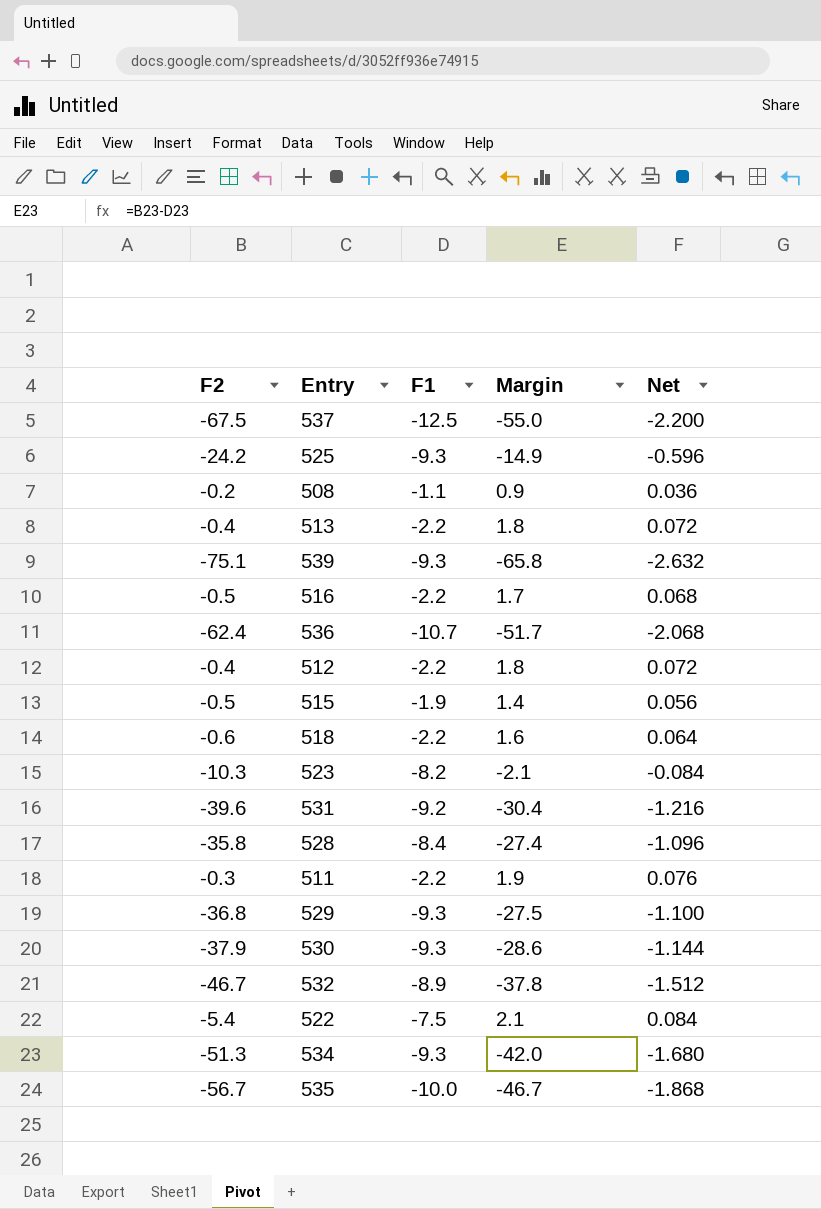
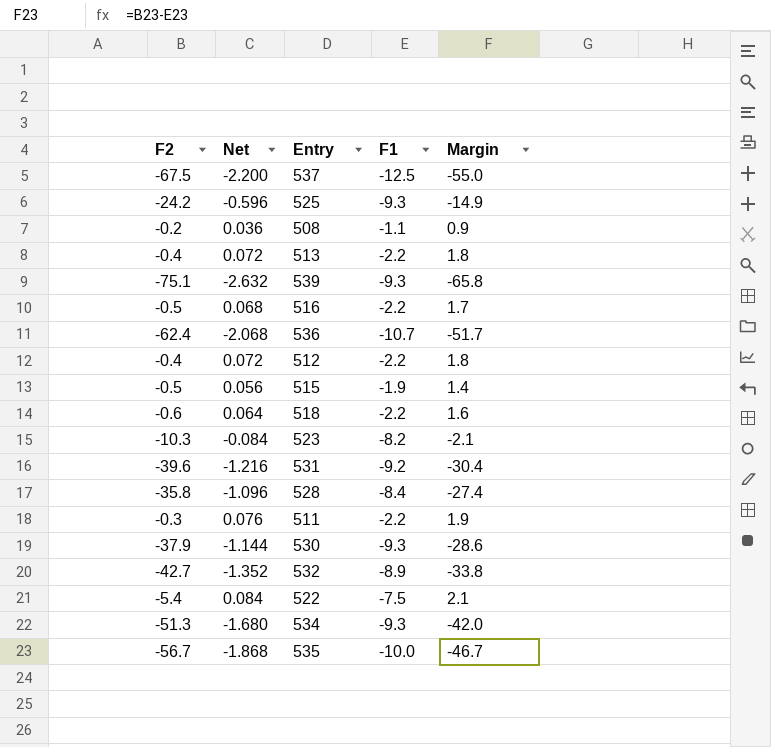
column Net | position: 5 -> 2
row 529: -36.8 | -9.3 | -27.5 | -1.100 -> none
532 | F2: -46.7 -> -42.7
532 | Net: -1.512 -> -1.352
532 | Margin: -37.8 -> -33.8

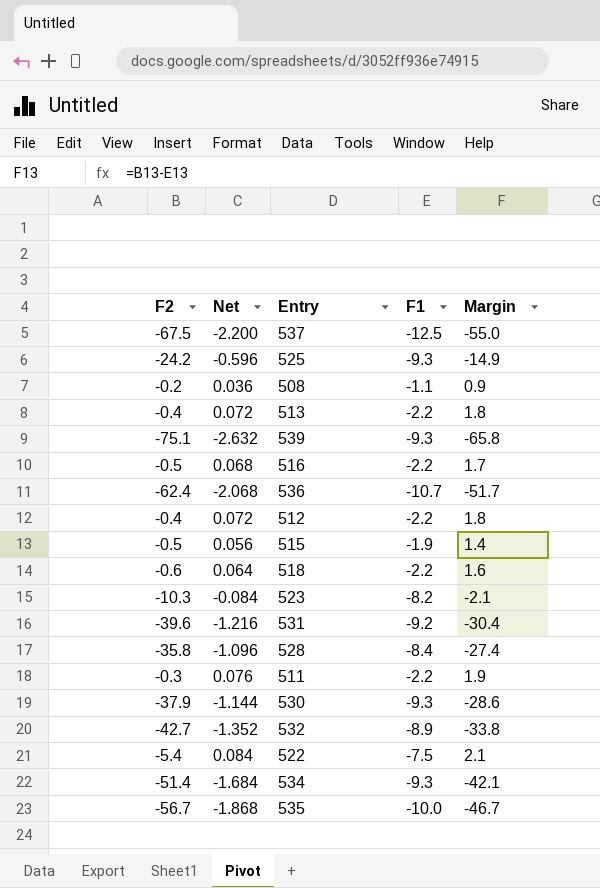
534 | F2: -51.3 -> -51.4
534 | Net: -1.680 -> -1.684
534 | Margin: -42.0 -> -42.1

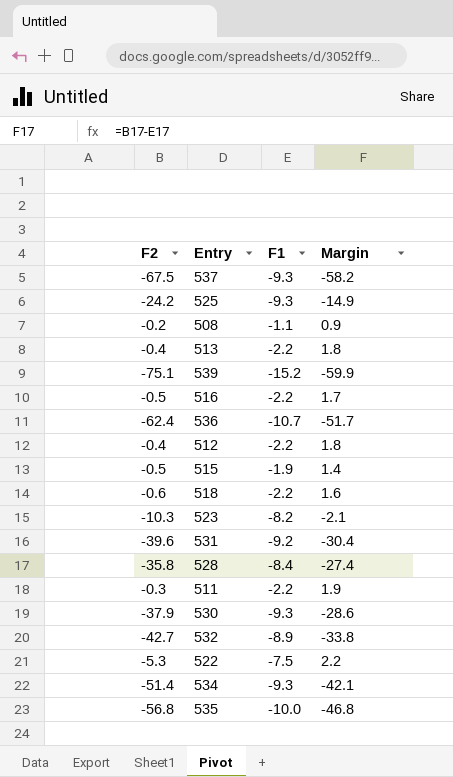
column Net | formula: [Margin] * 0.04 -> none
537 | F1: -12.5 -> -9.3
537 | Margin: -55.0 -> -58.2
539 | F1: -9.3 -> -15.2
539 | Margin: -65.8 -> -59.9
522 | F2: -5.4 -> -5.3
522 | Margin: 2.1 -> 2.2
535 | F2: -56.7 -> -56.8
535 | Margin: -46.7 -> -46.8

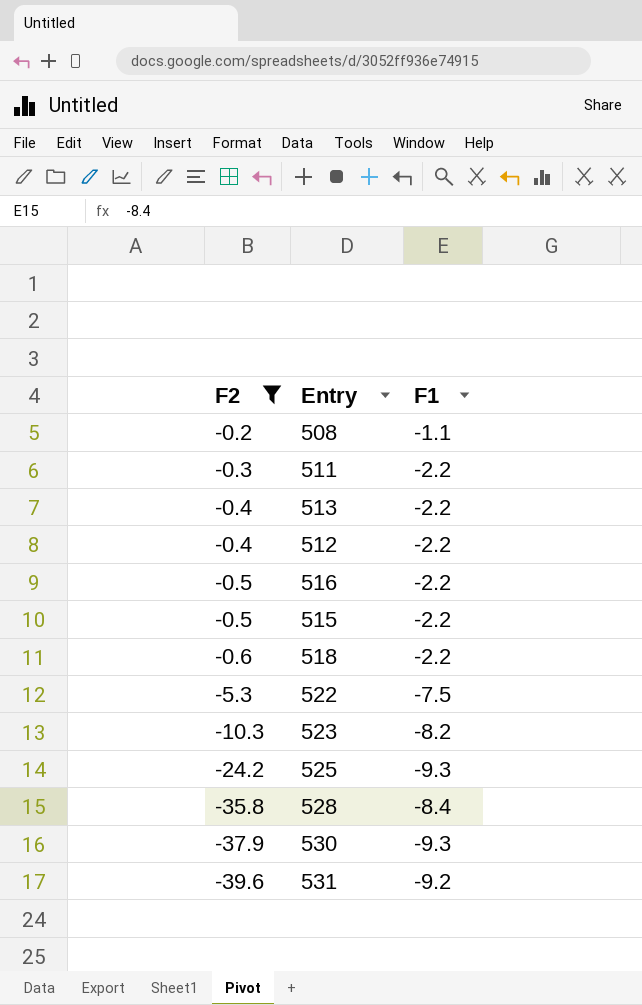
filter: none -> F2 >= -39.6
row order: none -> F2 descending
column Margin | formula: [F2] - [F1] -> none
515 | F1: -1.9 -> -2.2

